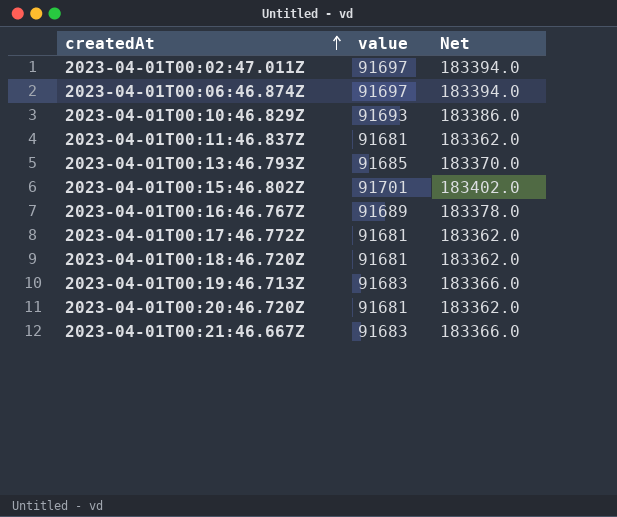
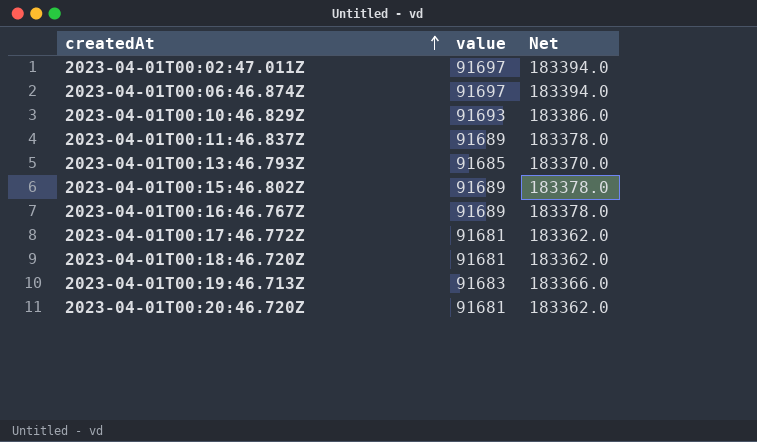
row 2023-04-01T00:21:46.667Z: 91683 | 183366.0 -> none
2023-04-01T00:11:46.837Z | value: 91681 -> 91689
2023-04-01T00:11:46.837Z | Net: 183362.0 -> 183378.0
2023-04-01T00:15:46.802Z | value: 91701 -> 91689
2023-04-01T00:15:46.802Z | Net: 183402.0 -> 183378.0

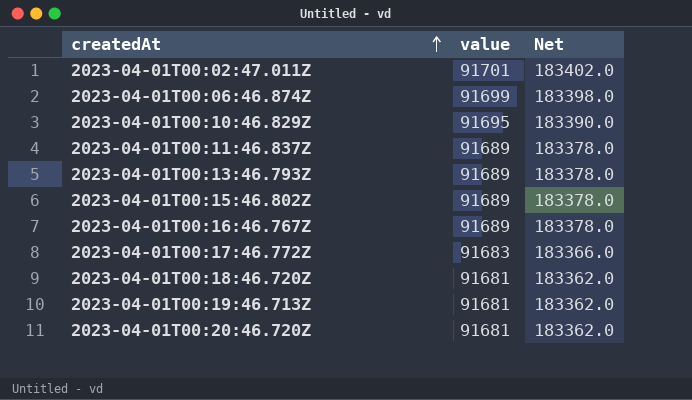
2023-04-01T00:02:47.011Z | value: 91697 -> 91701
2023-04-01T00:02:47.011Z | Net: 183394.0 -> 183402.0
2023-04-01T00:06:46.874Z | value: 91697 -> 91699
2023-04-01T00:06:46.874Z | Net: 183394.0 -> 183398.0
2023-04-01T00:10:46.829Z | value: 91693 -> 91695
2023-04-01T00:10:46.829Z | Net: 183386.0 -> 183390.0
2023-04-01T00:13:46.793Z | value: 91685 -> 91689
2023-04-01T00:13:46.793Z | Net: 183370.0 -> 183378.0
2023-04-01T00:17:46.772Z | value: 91681 -> 91683
2023-04-01T00:17:46.772Z | Net: 183362.0 -> 183366.0
2023-04-01T00:19:46.713Z | value: 91683 -> 91681
2023-04-01T00:19:46.713Z | Net: 183366.0 -> 183362.0

